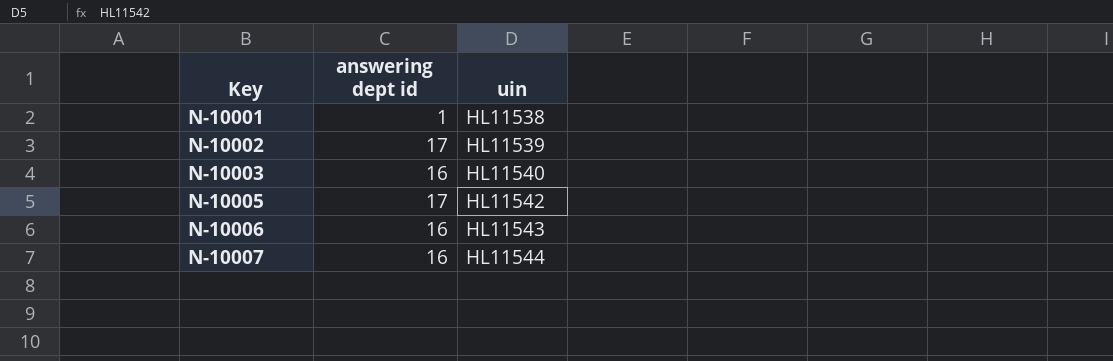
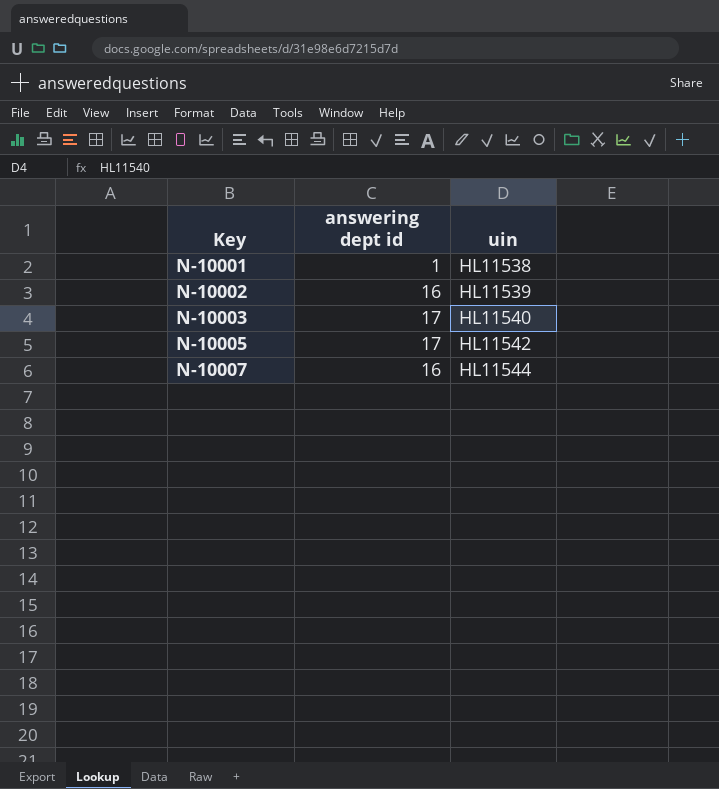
row N-10006: 16 | HL11543 -> none
N-10002 | answering dept id: 17 -> 16
N-10003 | answering dept id: 16 -> 17

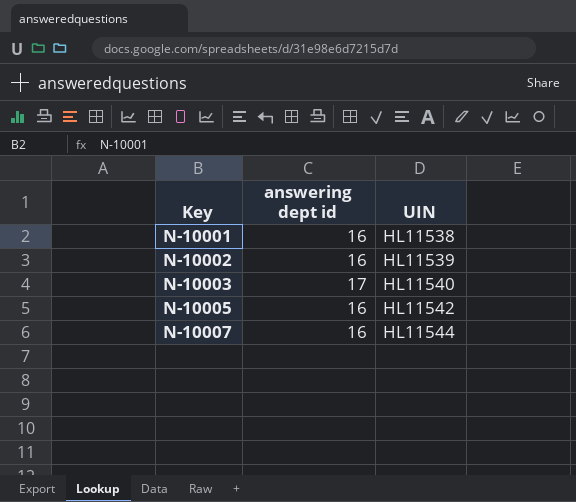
column name: uin -> UIN
N-10001 | answering dept id: 1 -> 16
N-10005 | answering dept id: 17 -> 16

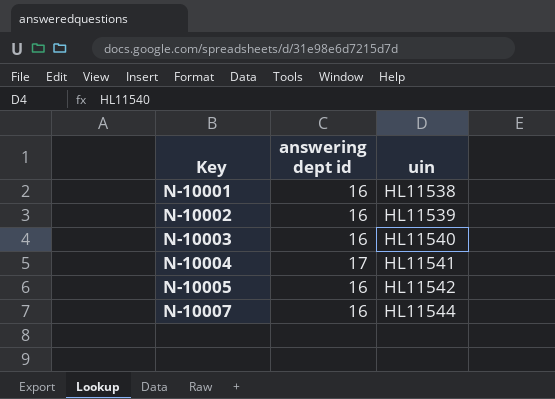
column name: UIN -> uin
N-10003 | answering dept id: 17 -> 16
row N-10004: none -> 17 | HL11541

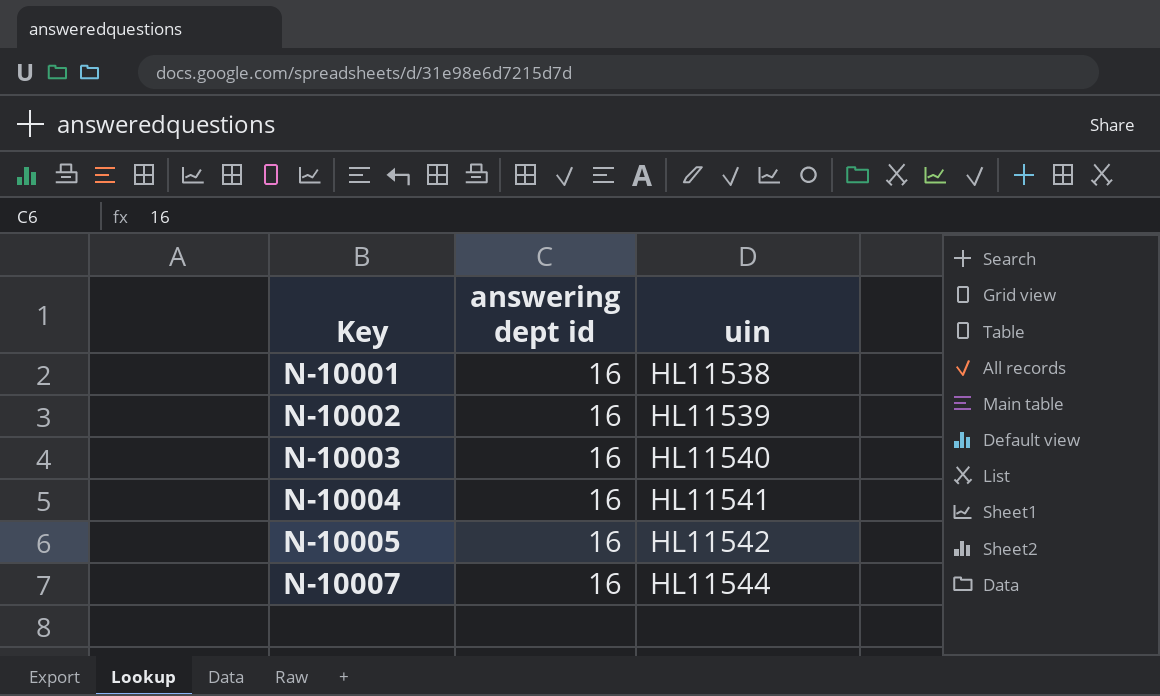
N-10004 | answering dept id: 17 -> 16

